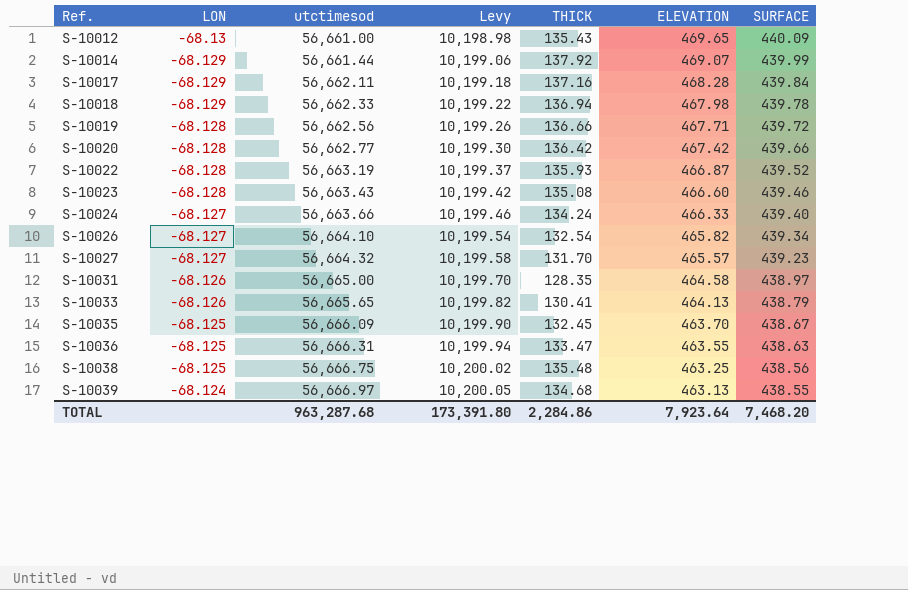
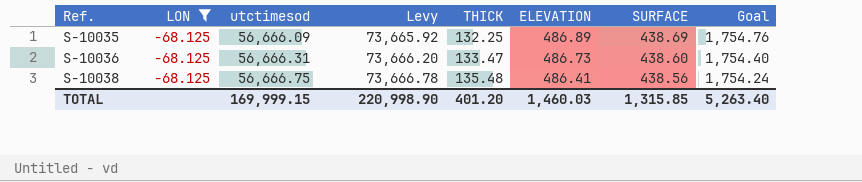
filter: none -> LON = -68.125
column Levy | formula: [utctimesod] * 0.18 -> [utctimesod] * 1.3
column Goal | formula: none -> [SURFACE] * 4
S-10035 | THICK: 132.45 -> 132.25
S-10035 | ELEVATION: 463.70 -> 486.89
S-10035 | SURFACE: 438.67 -> 438.69
S-10036 | ELEVATION: 463.55 -> 486.73
S-10036 | SURFACE: 438.63 -> 438.60
S-10038 | ELEVATION: 463.25 -> 486.41
TOTAL | utctimesod: 963,287.68 -> 169,999.15
TOTAL | Levy: 173,391.80 -> 220,998.90
TOTAL | THICK: 2,284.86 -> 401.20
TOTAL | ELEVATION: 7,923.64 -> 1,460.03
TOTAL | SURFACE: 7,468.20 -> 1,315.85

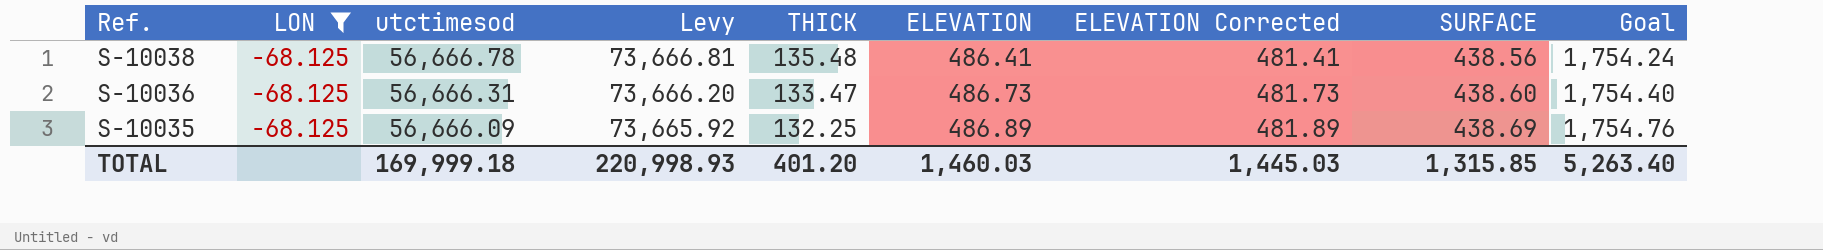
row order: Ref. ascending -> Ref. descending
column ELEVATION Corrected | formula: none -> [ELEVATION] - 5
S-10038 | utctimesod: 56,666.75 -> 56,666.78
S-10038 | Levy: 73,666.78 -> 73,666.81
TOTAL | utctimesod: 169,999.15 -> 169,999.18
TOTAL | Levy: 220,998.90 -> 220,998.93

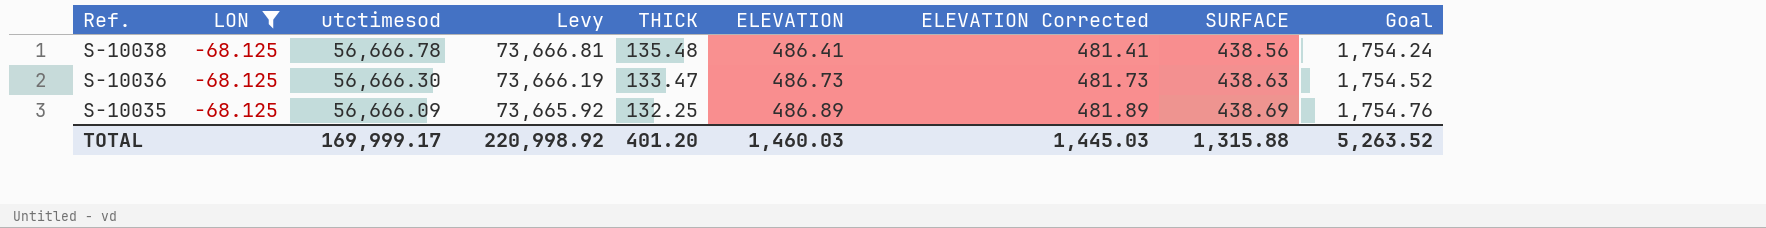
S-10036 | utctimesod: 56,666.31 -> 56,666.30
S-10036 | Levy: 73,666.20 -> 73,666.19
S-10036 | SURFACE: 438.60 -> 438.63
S-10036 | Goal: 1,754.40 -> 1,754.52
TOTAL | utctimesod: 169,999.18 -> 169,999.17
TOTAL | Levy: 220,998.93 -> 220,998.92
TOTAL | SURFACE: 1,315.85 -> 1,315.88
TOTAL | Goal: 5,263.40 -> 5,263.52

